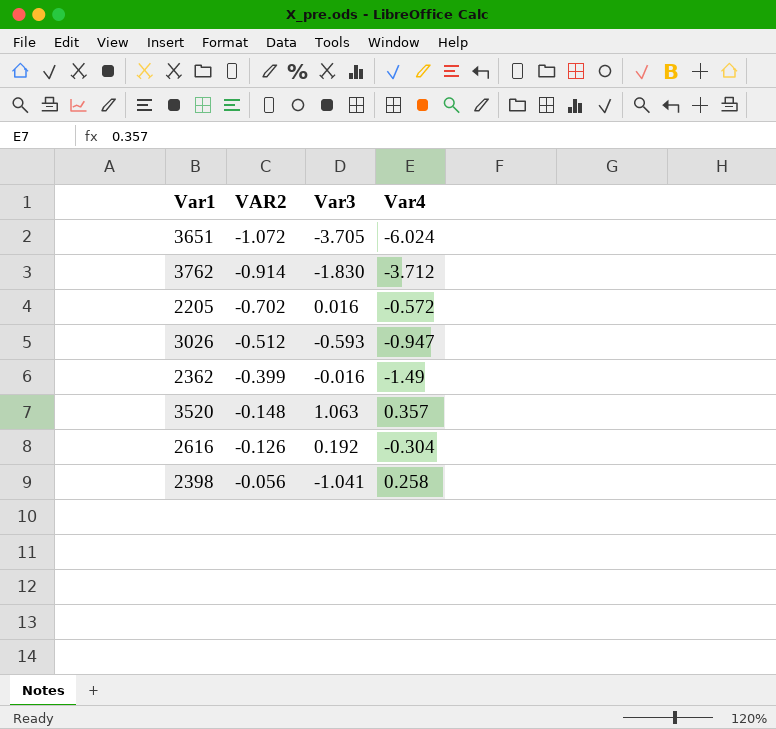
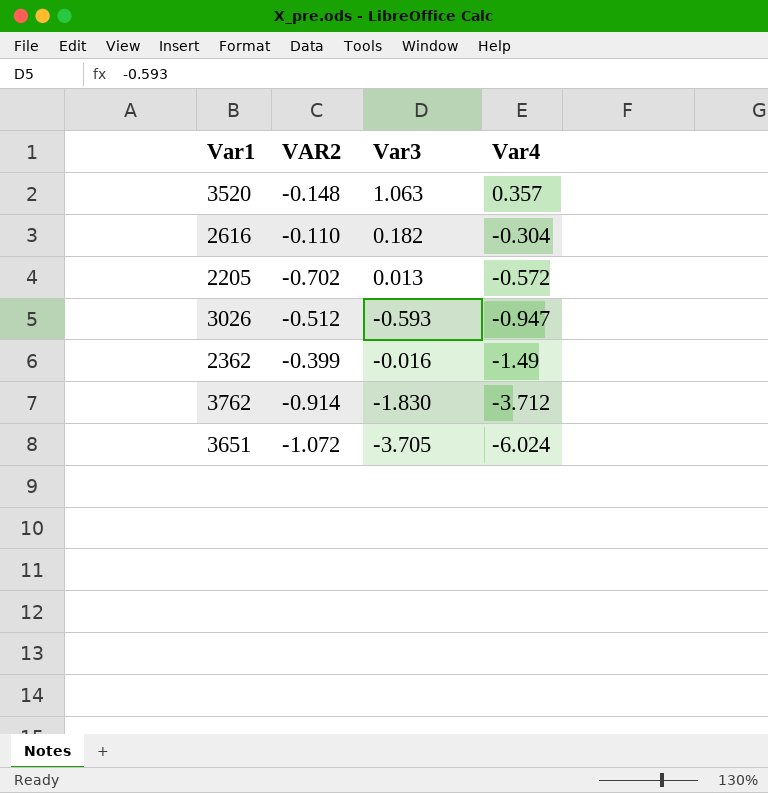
row order: VAR2 ascending -> Var4 descending
row 2398: -0.056 | -1.041 | 0.258 -> none
2616 | VAR2: -0.126 -> -0.110
2616 | Var3: 0.192 -> 0.182
2205 | Var3: 0.016 -> 0.013

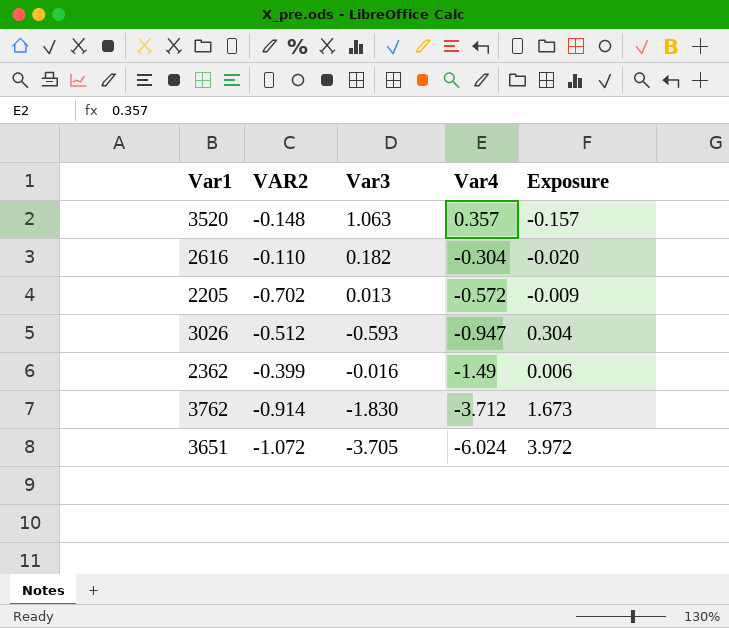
column Exposure | formula: none -> [VAR2] * [Var3]

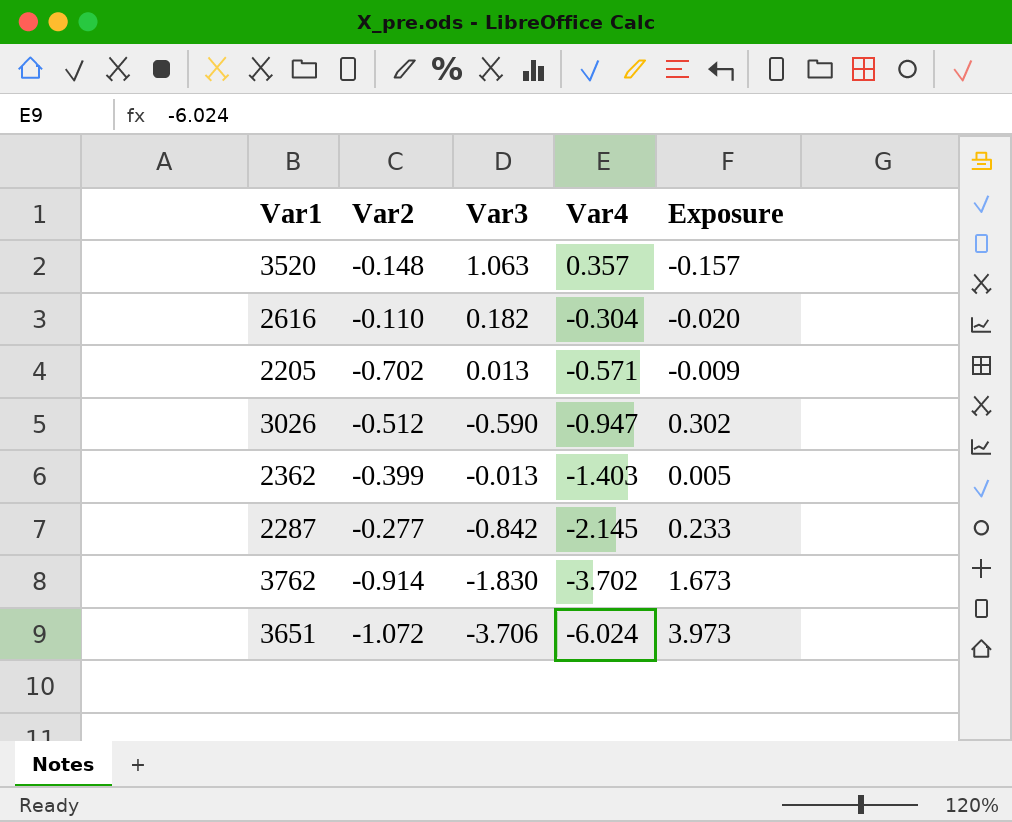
column name: VAR2 -> Var2
2205 | Var4: -0.572 -> -0.571
3026 | Var3: -0.593 -> -0.590
3026 | Exposure: 0.304 -> 0.302
2362 | Var3: -0.016 -> -0.013
2362 | Var4: -1.49 -> -1.403
2362 | Exposure: 0.006 -> 0.005
row 2287: none -> -0.277 | -0.842 | -2.145 | 0.233
3762 | Var4: -3.712 -> -3.702
3651 | Var3: -3.705 -> -3.706
3651 | Exposure: 3.972 -> 3.973

